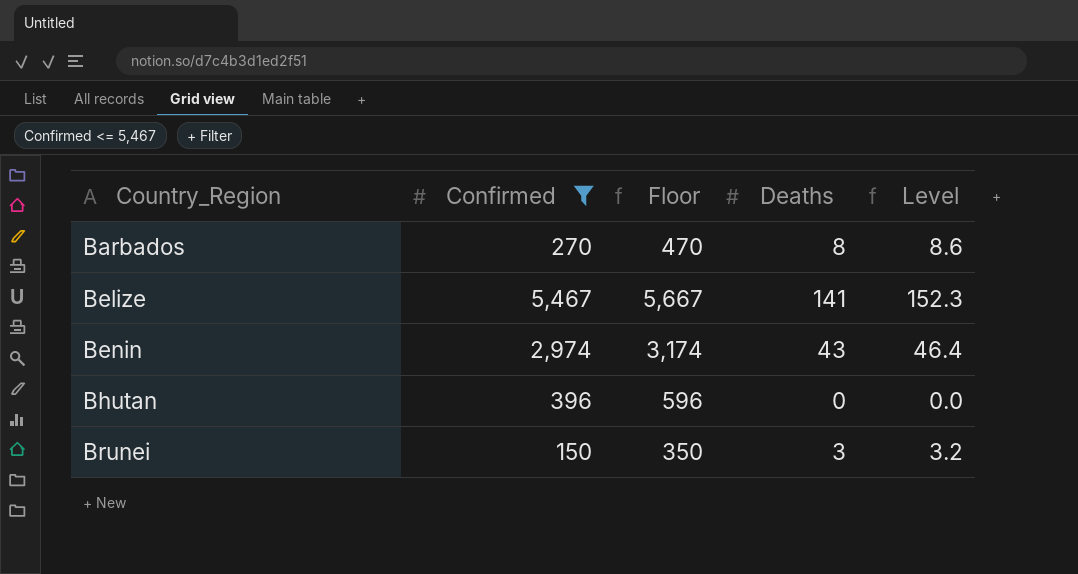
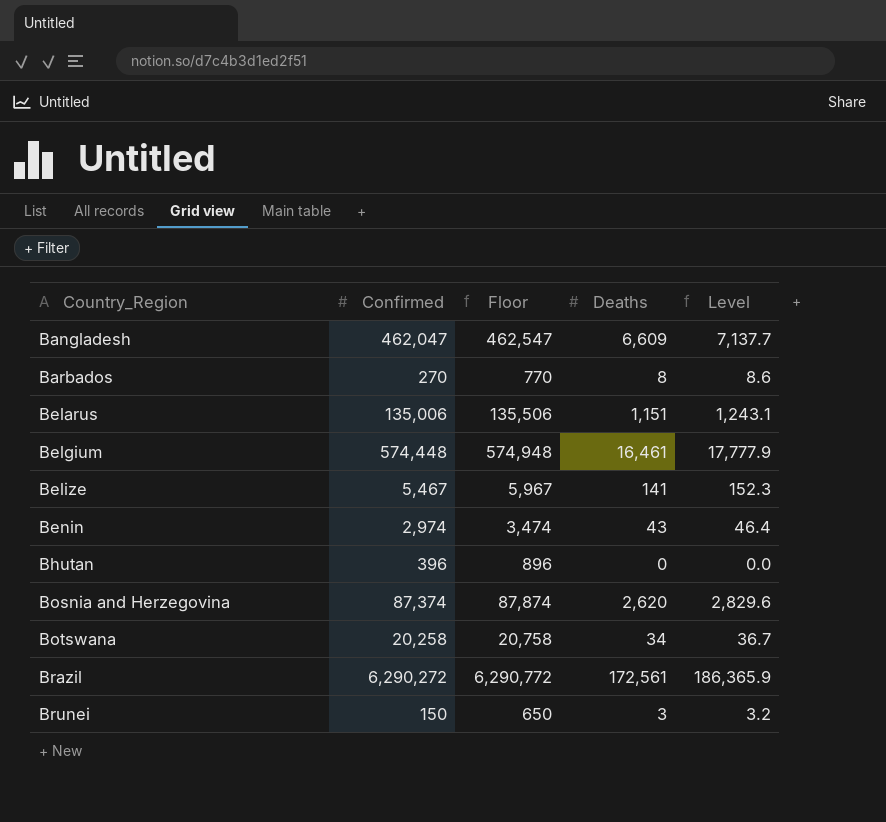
filter: Confirmed <= 5,467 -> none
column Floor | formula: [Confirmed] + 200 -> [Confirmed] + 500

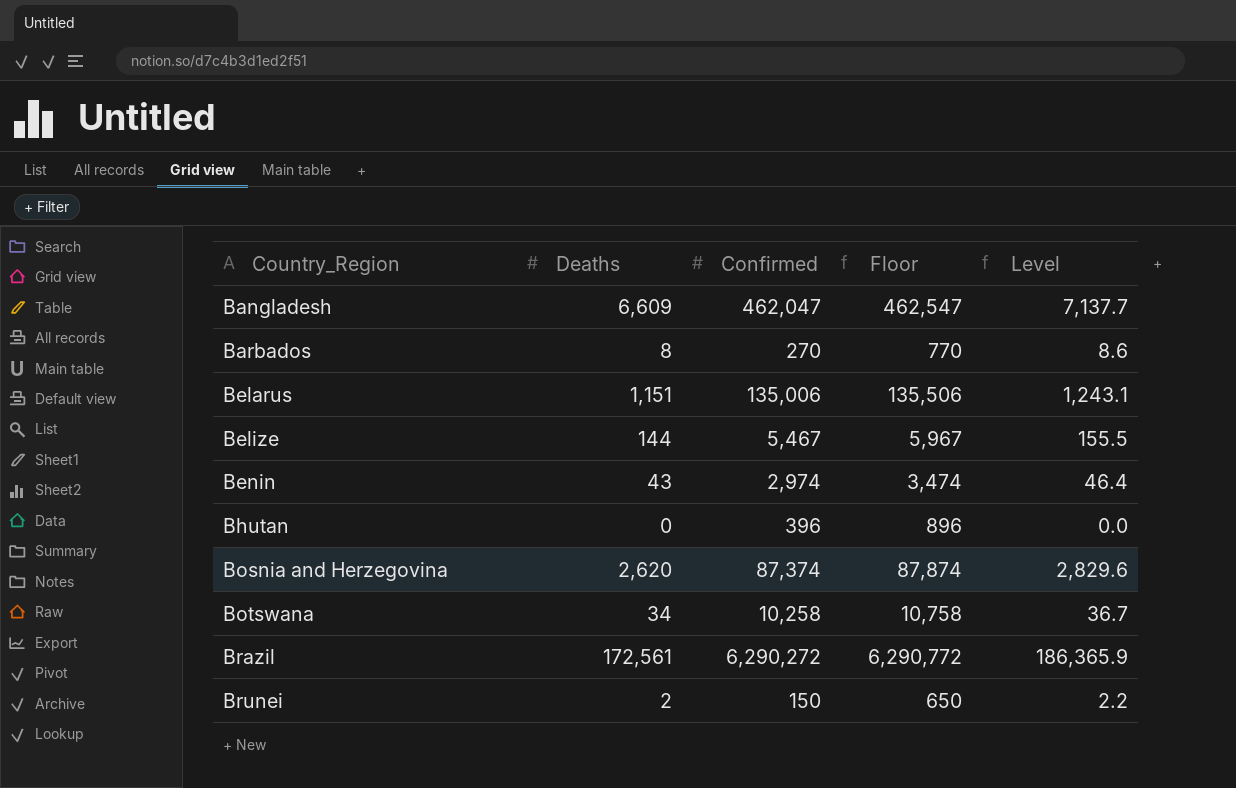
column Deaths | position: 4 -> 2
row Belgium: 574,448 | 574,948 | 16,461 | 17,777.9 -> none
Belize | Deaths: 141 -> 144
Belize | Level: 152.3 -> 155.5
Botswana | Confirmed: 20,258 -> 10,258
Botswana | Floor: 20,758 -> 10,758
Brunei | Deaths: 3 -> 2
Brunei | Level: 3.2 -> 2.2

